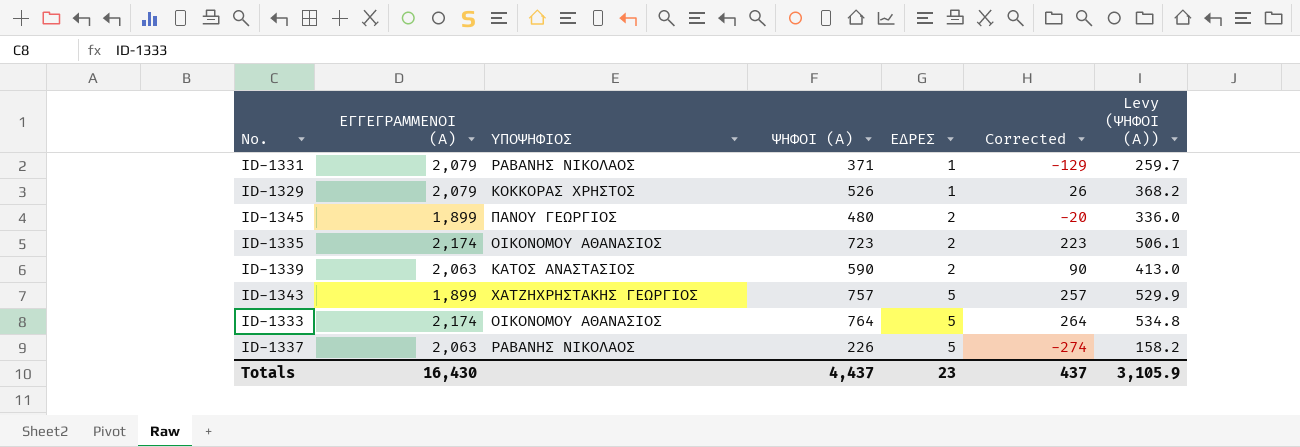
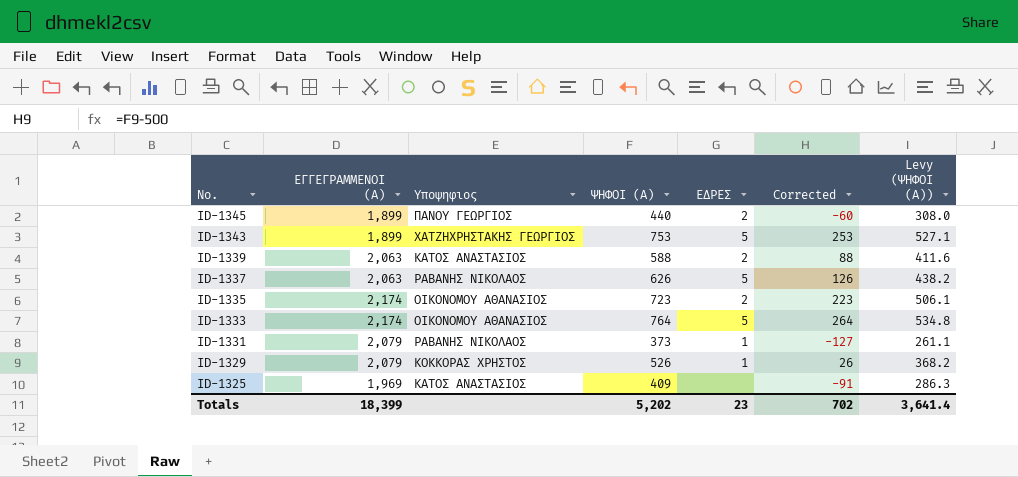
row order: ΕΔΡΕΣ ascending -> No. descending
column name: ΥΠΟΨΗΦΙΟΣ -> Υποψηφιος
ID-1345 | ΨΗΦΟΙ (Α): 480 -> 440
ID-1345 | Corrected: -20 -> -60
ID-1345 | Levy (ΨΗΦΟΙ (Α)): 336.0 -> 308.0
ID-1343 | ΨΗΦΟΙ (Α): 757 -> 753
ID-1343 | Corrected: 257 -> 253
ID-1343 | Levy (ΨΗΦΟΙ (Α)): 529.9 -> 527.1
ID-1339 | ΨΗΦΟΙ (Α): 590 -> 588
ID-1339 | Corrected: 90 -> 88
ID-1339 | Levy (ΨΗΦΟΙ (Α)): 413.0 -> 411.6
ID-1337 | ΨΗΦΟΙ (Α): 226 -> 626
ID-1337 | Corrected: -274 -> 126
ID-1337 | Levy (ΨΗΦΟΙ (Α)): 158.2 -> 438.2
ID-1331 | ΨΗΦΟΙ (Α): 371 -> 373
ID-1331 | Corrected: -129 -> -127
ID-1331 | Levy (ΨΗΦΟΙ (Α)): 259.7 -> 261.1
row ID-1325: none -> 1,969 | ΚΑΤΟΣ ΑΝΑΣΤΑΣΙΟΣ | 409 | none | -91 | 286.3
Totals | ΕΓΓΕΓΡΑΜΜΕΝΟΙ (Α): 16,430 -> 18,399
Totals | ΨΗΦΟΙ (Α): 4,437 -> 5,202
Totals | Corrected: 437 -> 702
Totals | Levy (ΨΗΦΟΙ (Α)): 3,105.9 -> 3,641.4

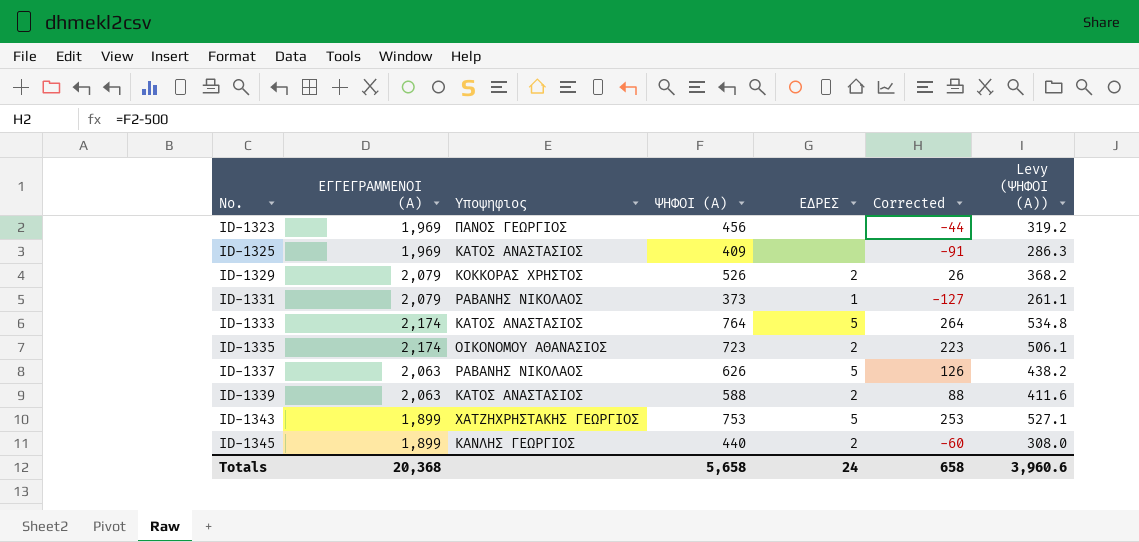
row order: No. descending -> No. ascending
row ID-1323: none -> 1,969 | ΠΑΝΟΣ ΓΕΩΡΓΙΟΣ | 456 | none | -44 | 319.2
ID-1329 | ΕΔΡΕΣ: 1 -> 2
ID-1333 | Υποψηφιος: ΟΙΚΟΝΟΜΟΥ ΑΘΑΝΑΣΙΟΣ -> ΚΑΤΟΣ ΑΝΑΣΤΑΣΙΟΣ
ID-1345 | Υποψηφιος: ΠΑΝΟΥ ΓΕΩΡΓΙΟΣ -> ΚΑΝΛΗΣ ΓΕΩΡΓΙΟΣ
Totals | ΕΓΓΕΓΡΑΜΜΕΝΟΙ (Α): 18,399 -> 20,368
Totals | ΨΗΦΟΙ (Α): 5,202 -> 5,658
Totals | ΕΔΡΕΣ: 23 -> 24
Totals | Corrected: 702 -> 658
Totals | Levy (ΨΗΦΟΙ (Α)): 3,641.4 -> 3,960.6

